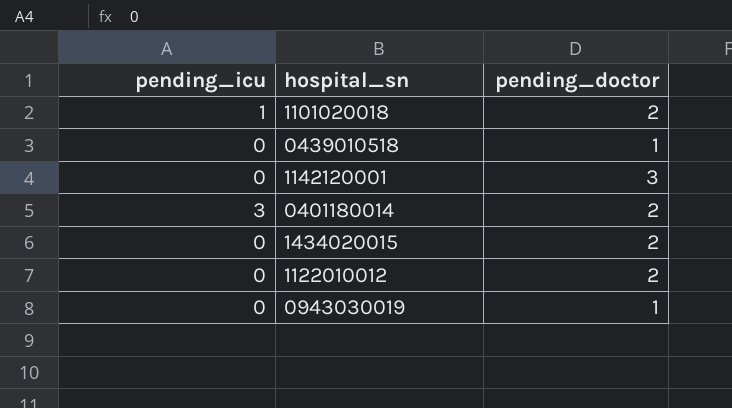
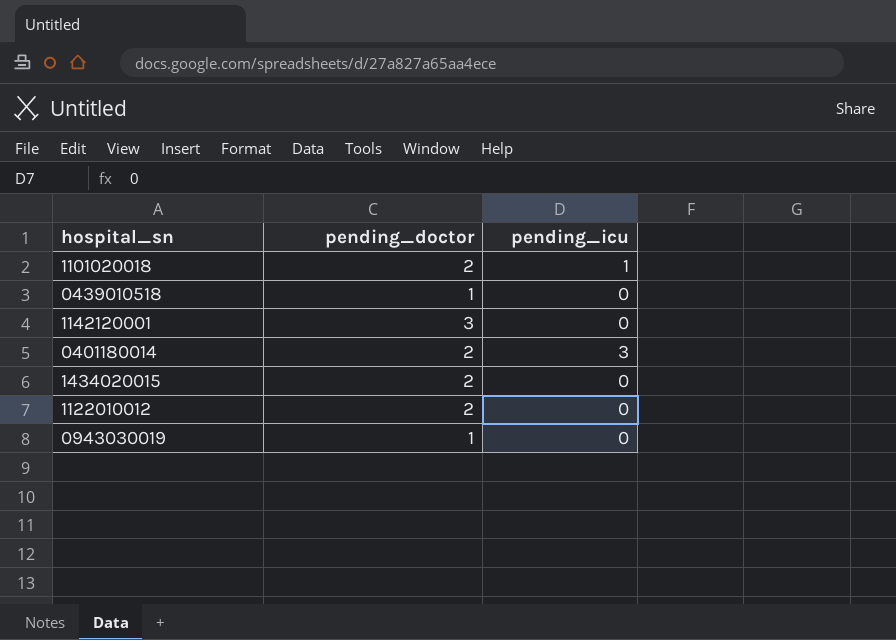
column pending_icu | position: 1 -> 3

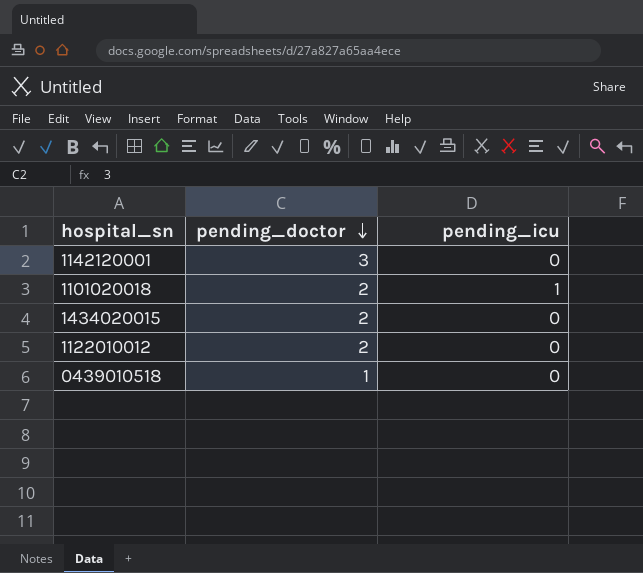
row order: none -> pending_doctor descending
row 0401180014: 2 | 3 -> none
row 0943030019: 1 | 0 -> none

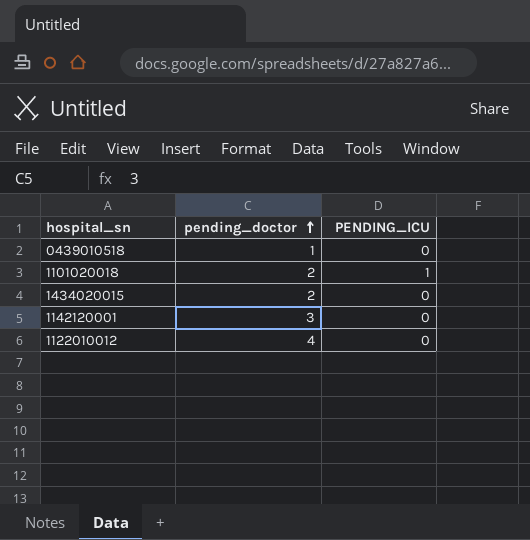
row order: pending_doctor descending -> pending_doctor ascending
column name: pending_icu -> PENDING_ICU
1122010012 | pending_doctor: 2 -> 4

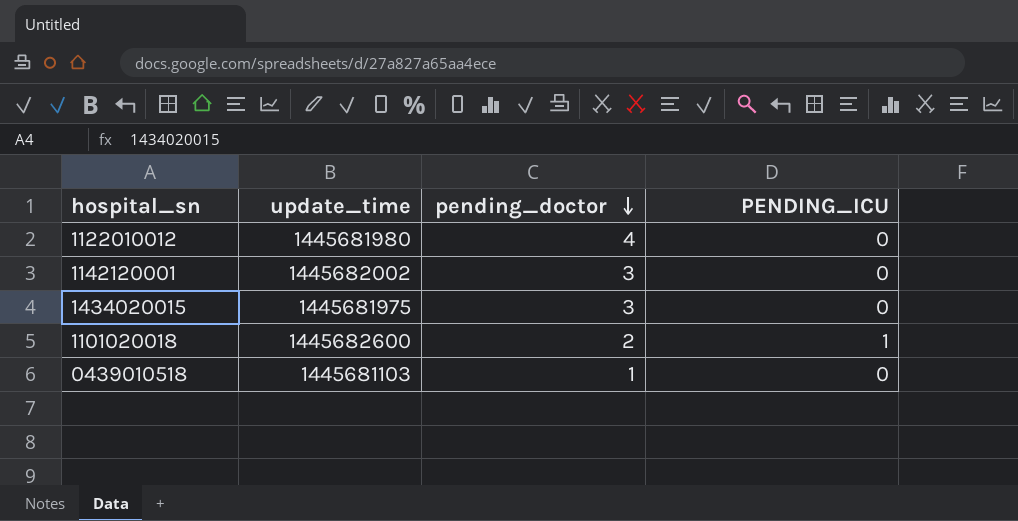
row order: pending_doctor ascending -> pending_doctor descending
column update_time | position: none -> 2
1434020015 | pending_doctor: 2 -> 3

